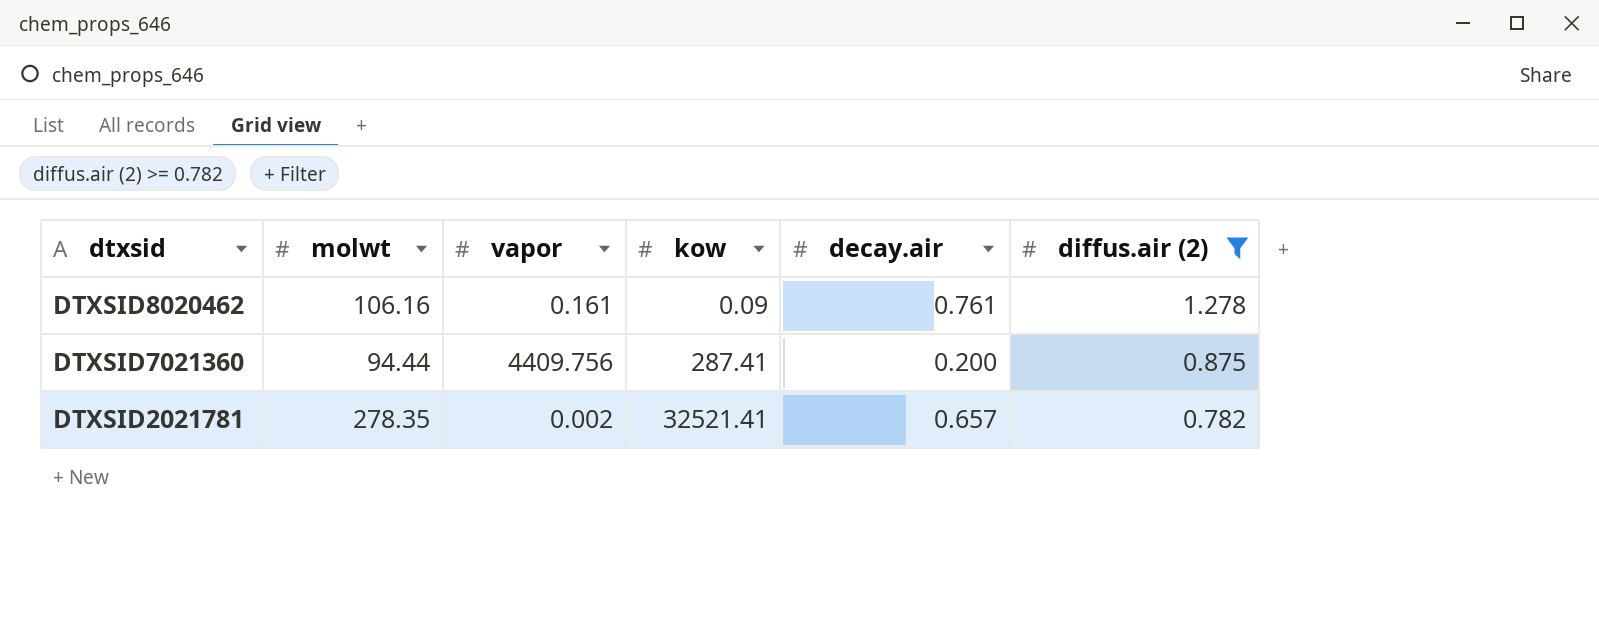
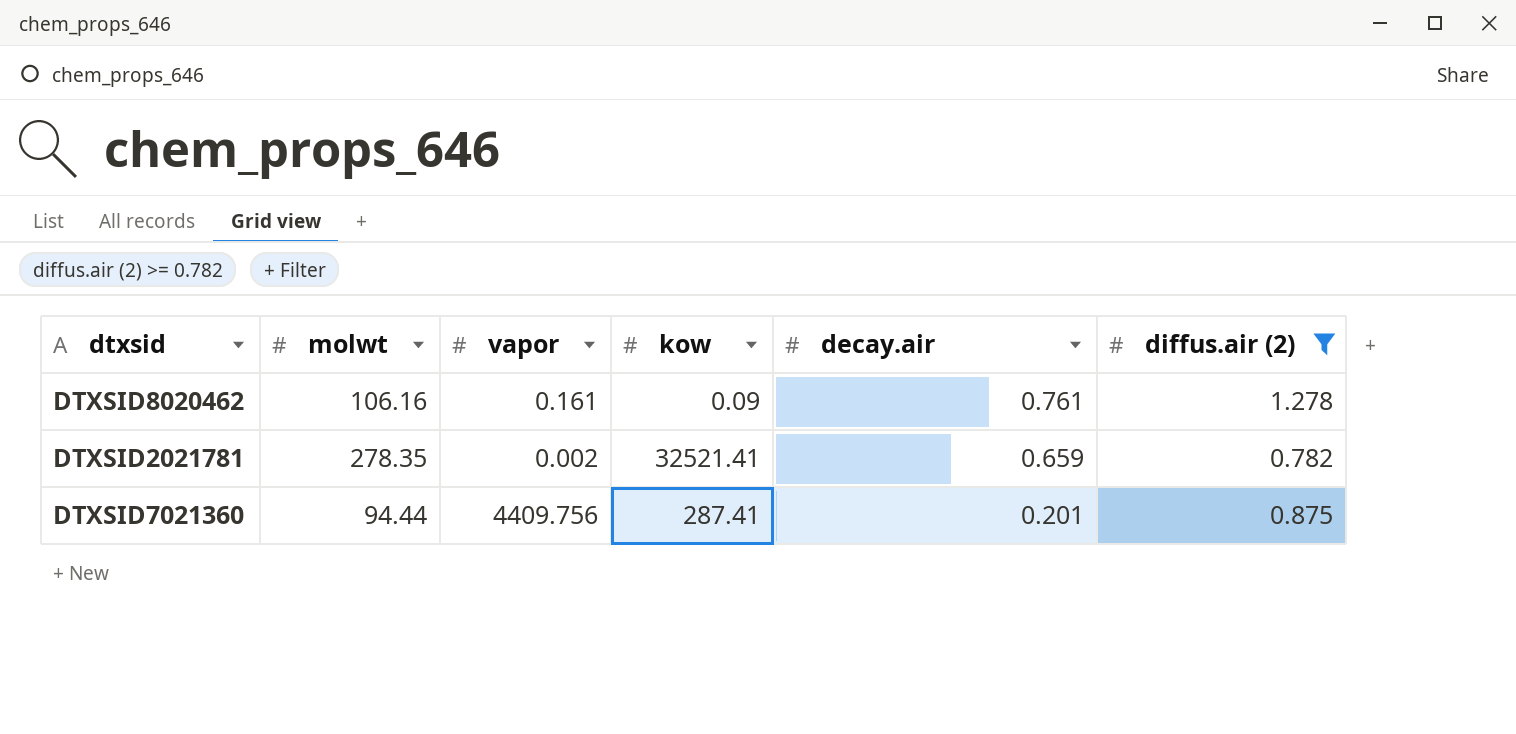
row order: dtxsid descending -> decay.air descending
DTXSID2021781 | decay.air: 0.657 -> 0.659
DTXSID7021360 | decay.air: 0.200 -> 0.201

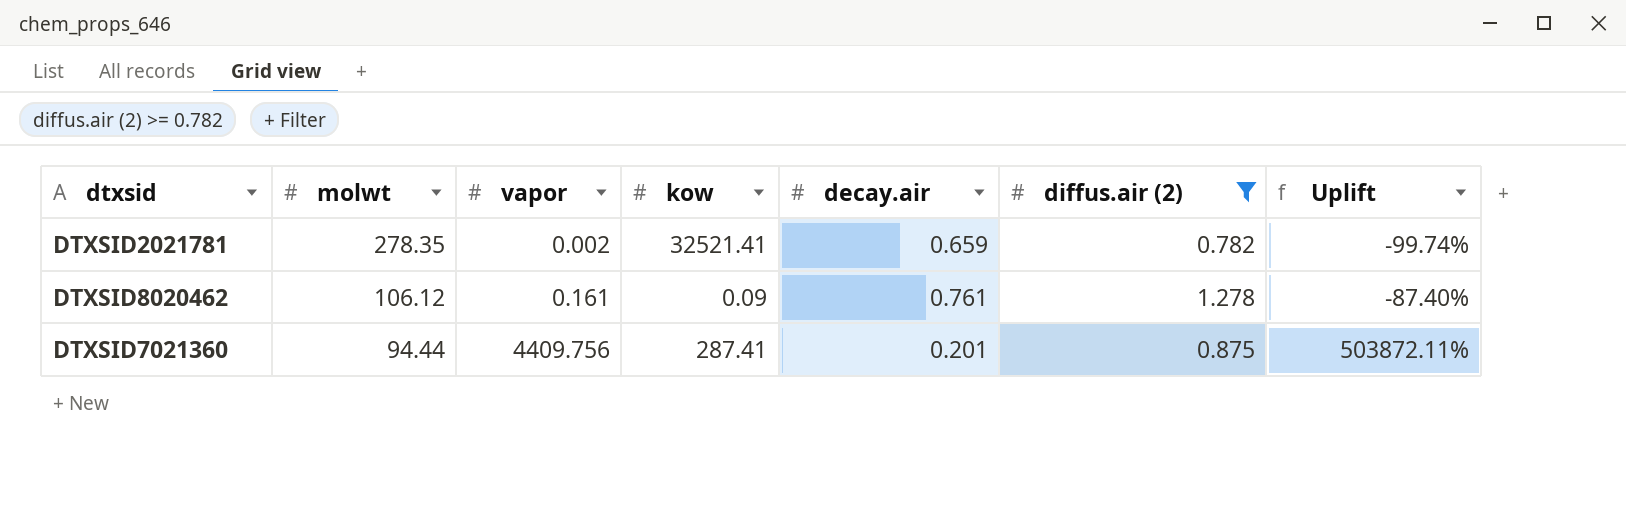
row order: decay.air descending -> molwt descending
column Uplift | formula: none -> ([vapor] - [diffus.air (2)]) / [diffus.air (2)]
DTXSID8020462 | molwt: 106.16 -> 106.12

